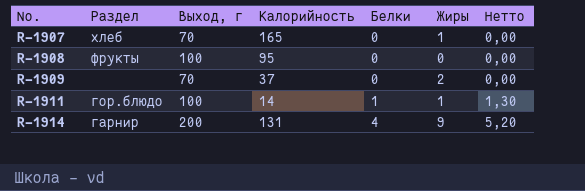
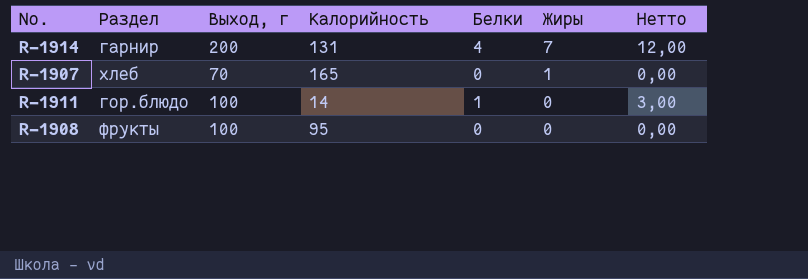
row order: No. ascending -> Жиры descending
column Нетто | formula: [Белки] * 1,3 -> [Белки] * 3
row R-1909: none | 70 | 37 | 0 | 2 | 0,00 -> none
R-1914 | Жиры: 9 -> 7
R-1911 | Жиры: 1 -> 0

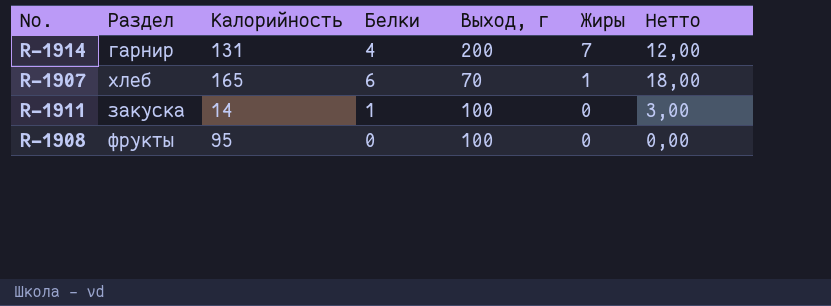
column Выход, г | position: 3 -> 5
R-1907 | Белки: 0 -> 6
R-1907 | Нетто: 0,00 -> 18,00
R-1911 | Раздел: гор.блюдо -> закуска

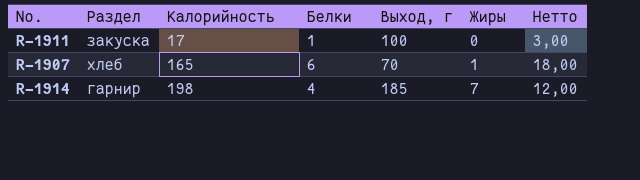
row order: Жиры descending -> Калорийность ascending
row R-1908: фрукты | 95 | 0 | 100 | 0 | 0,00 -> none
R-1911 | Калорийность: 14 -> 17
R-1914 | Калорийность: 131 -> 198
R-1914 | Выход, г: 200 -> 185

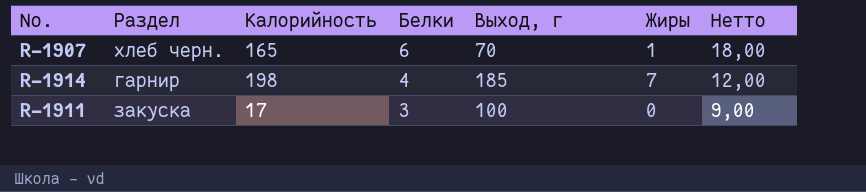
row order: Калорийность ascending -> Белки descending
R-1907 | Раздел: хлеб -> хлеб черн.
R-1911 | Белки: 1 -> 3
R-1911 | Нетто: 3,00 -> 9,00

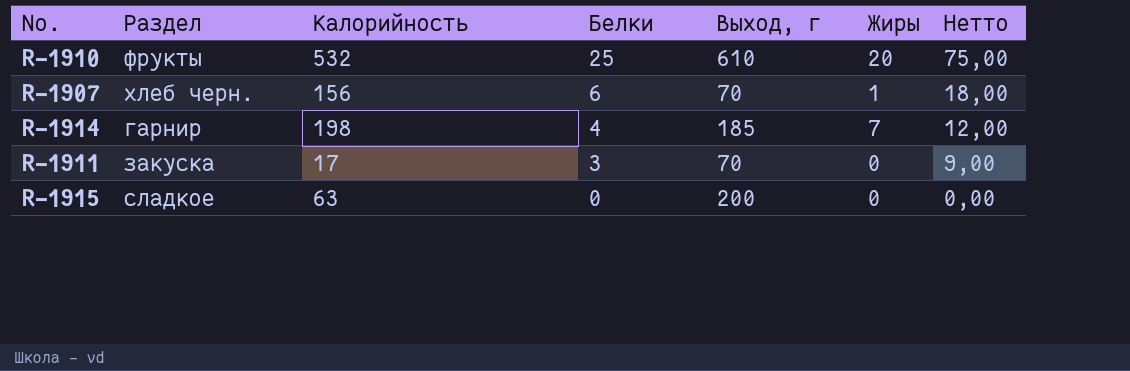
row R-1910: none -> фрукты | 532 | 25 | 610 | 20 | 75,00
R-1907 | Калорийность: 165 -> 156
R-1911 | Выход, г: 100 -> 70
row R-1915: none -> сладкое | 63 | 0 | 200 | 0 | 0,00

